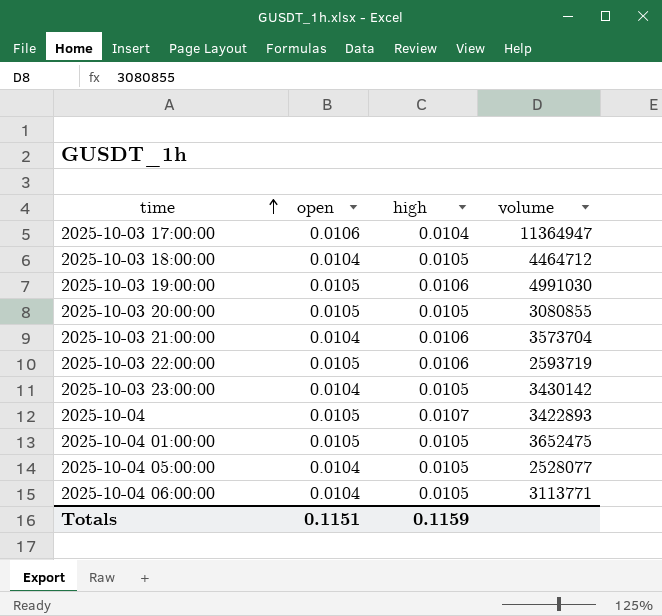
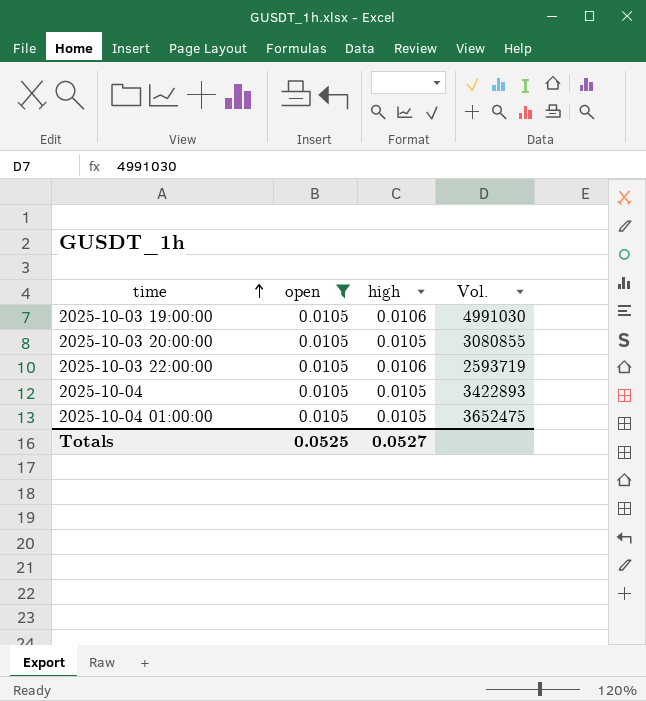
filter: none -> open = 0.0105
column name: volume -> Vol.
2025-10-04 | high: 0.0107 -> 0.0105
Totals | open: 0.1151 -> 0.0525
Totals | high: 0.1159 -> 0.0527

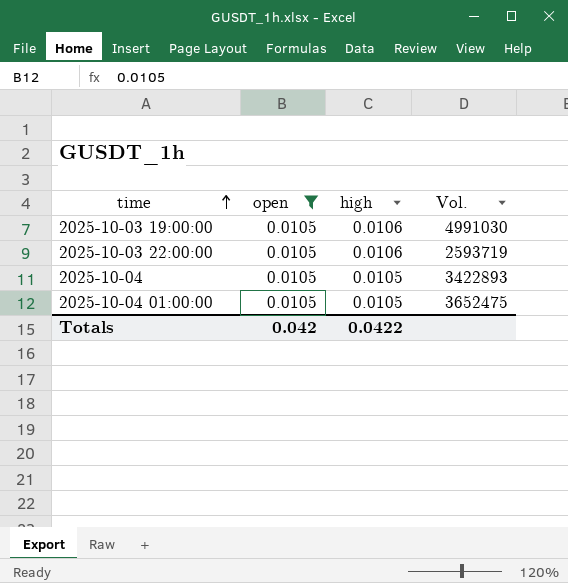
row 2025-10-03 20:00:00: 0.0105 | 0.0105 | 3080855 -> none
Totals | open: 0.0525 -> 0.042
Totals | high: 0.0527 -> 0.0422

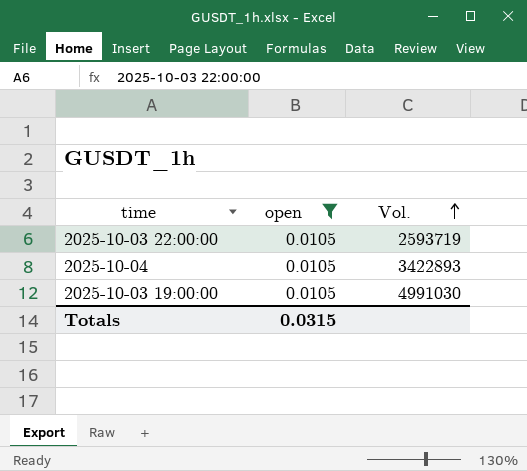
row order: time ascending -> Vol. ascending
column high | position: 3 -> none
row 2025-10-04 01:00:00: 0.0105 | 0.0105 | 3652475 -> none
Totals | open: 0.042 -> 0.0315

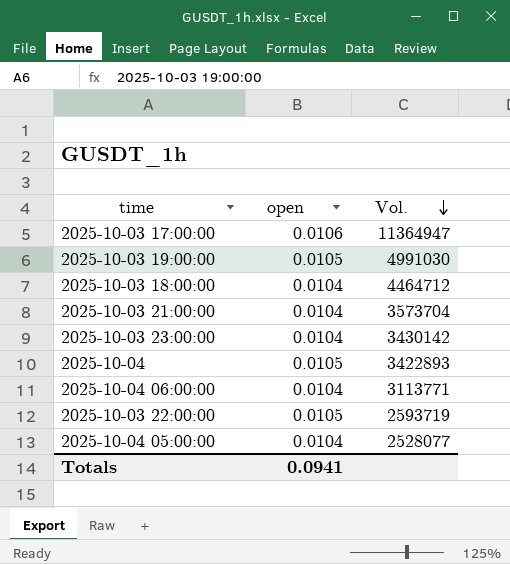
filter: open = 0.0105 -> none
row order: Vol. ascending -> Vol. descending
Totals | open: 0.0315 -> 0.0941

